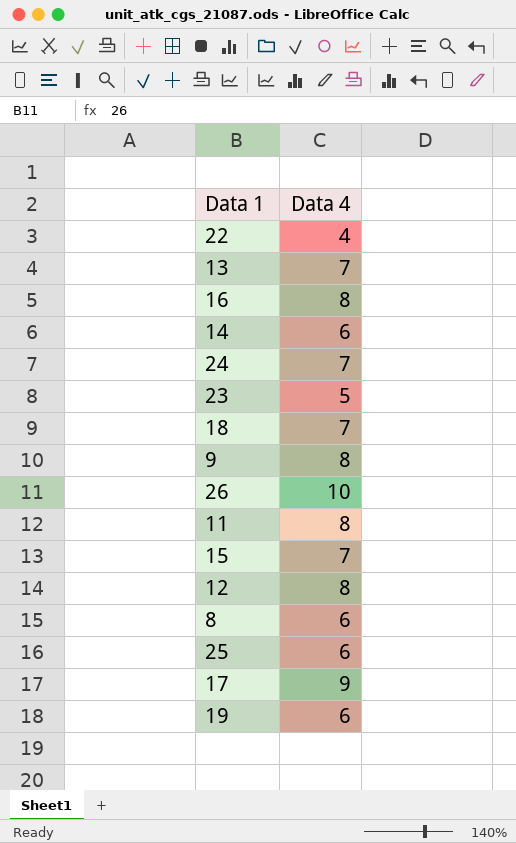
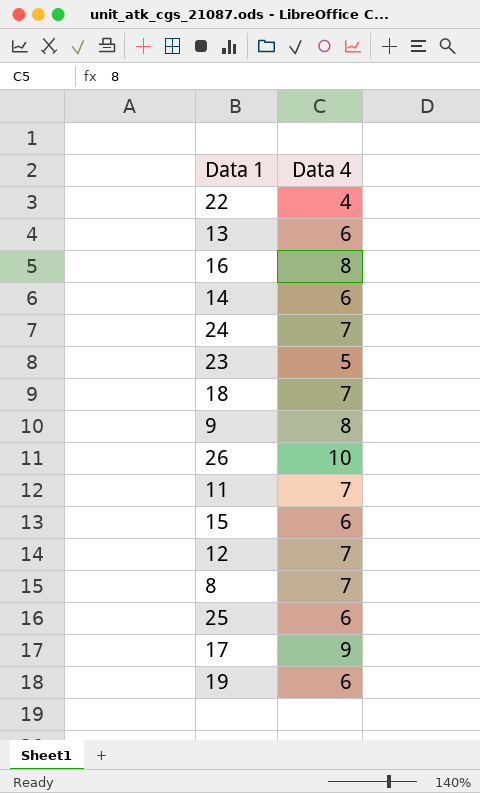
13 | Data 4: 7 -> 6
11 | Data 4: 8 -> 7
15 | Data 4: 7 -> 6
12 | Data 4: 8 -> 7
8 | Data 4: 6 -> 7

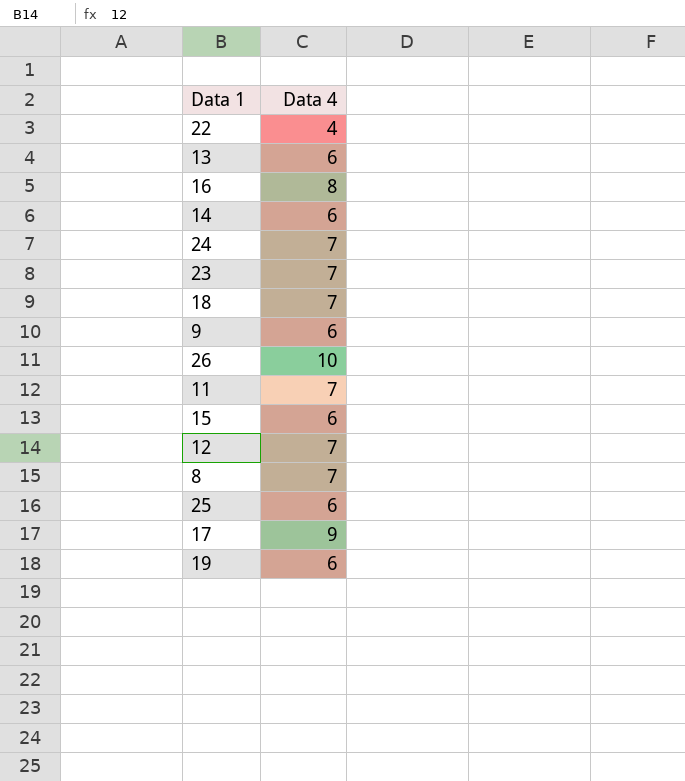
23 | Data 4: 5 -> 7
9 | Data 4: 8 -> 6

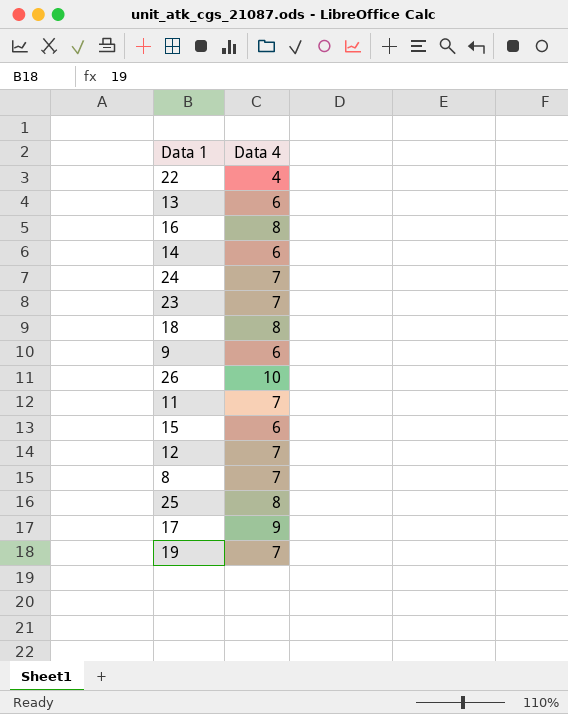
18 | Data 4: 7 -> 8
25 | Data 4: 6 -> 8
19 | Data 4: 6 -> 7

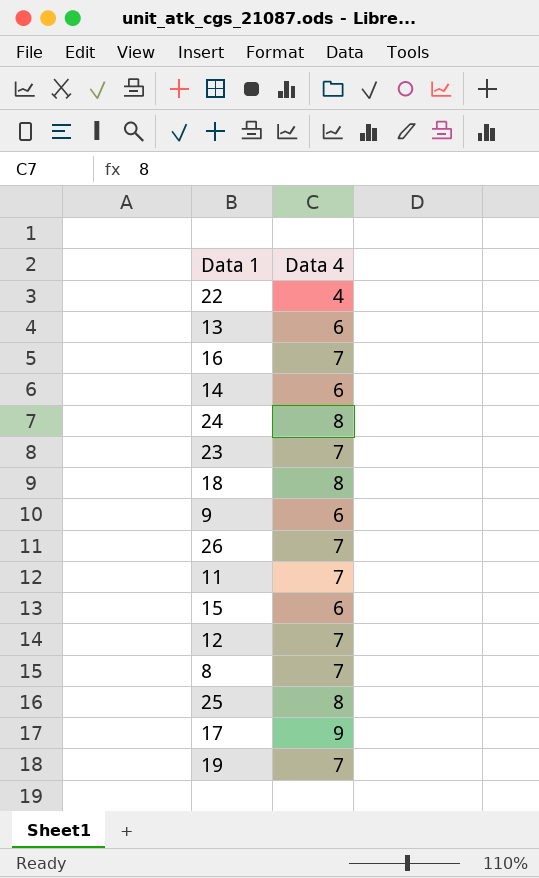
16 | Data 4: 8 -> 7
24 | Data 4: 7 -> 8
26 | Data 4: 10 -> 7

